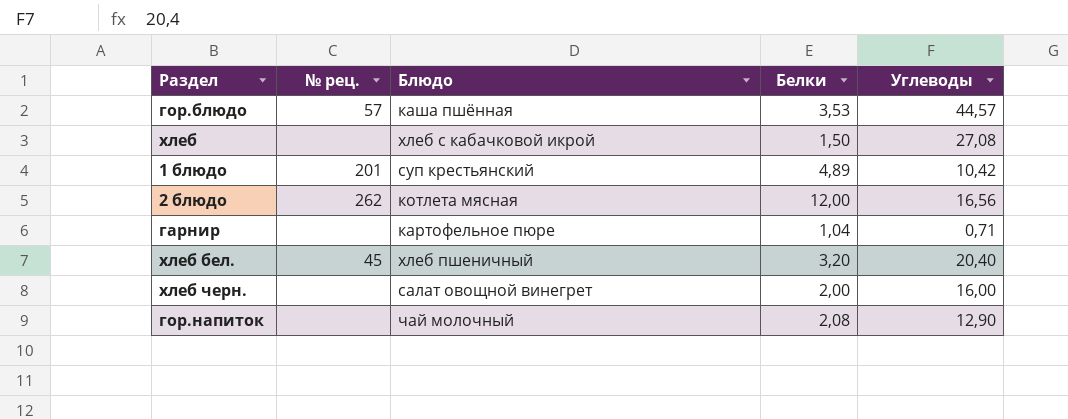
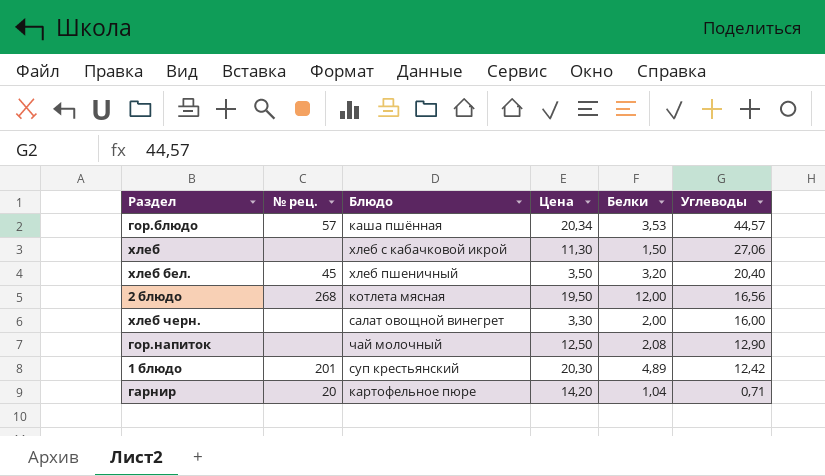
row order: none -> Углеводы descending
column Цена | position: none -> 4
хлеб | Углеводы: 27,08 -> 27,06
2 блюдо | № рец.: 262 -> 268
1 блюдо | Углеводы: 10,42 -> 12,42
гарнир | № рец.: none -> 20

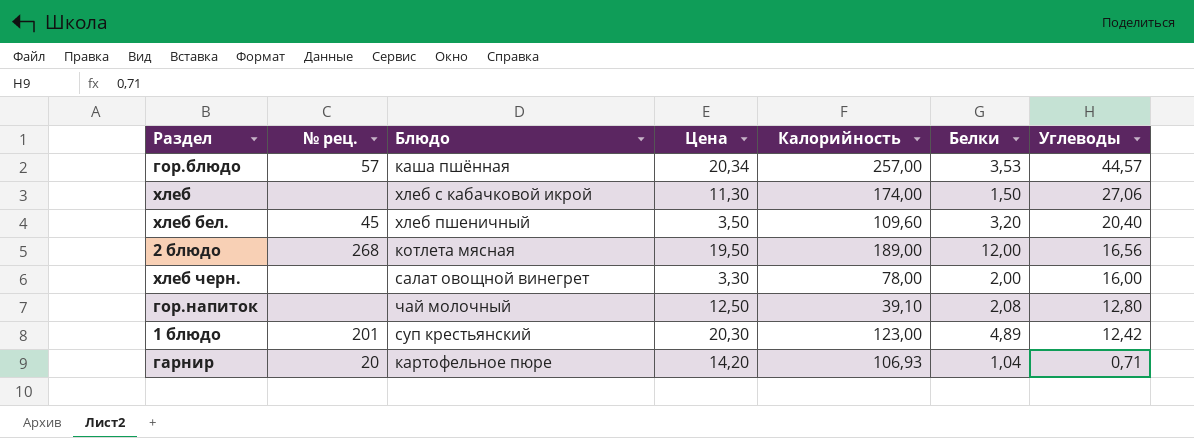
column Калорийность | position: none -> 5
гор.напиток | Углеводы: 12,90 -> 12,80

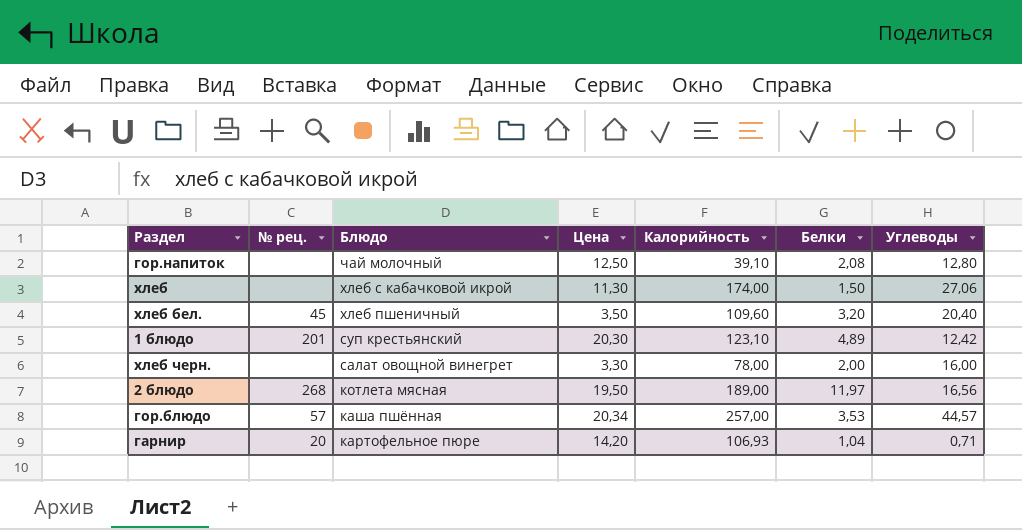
row order: Углеводы descending -> Блюдо descending
1 блюдо | Калорийность: 123,00 -> 123,10
2 блюдо | Белки: 12,00 -> 11,97

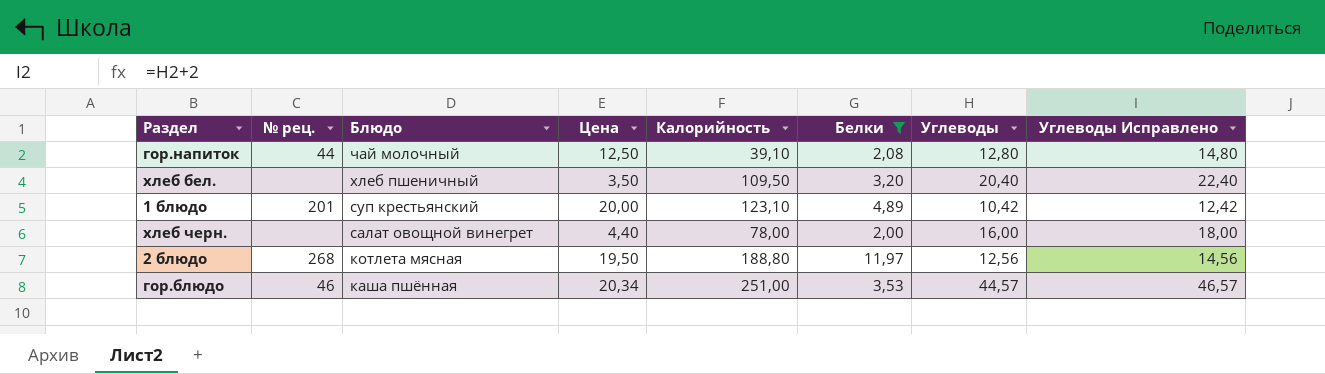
filter: none -> Белки >= 2,00
column Углеводы Исправлено | formula: none -> [Углеводы] + 2
гор.напиток | № рец.: none -> 44
хлеб бел. | № рец.: 45 -> none
хлеб бел. | Калорийность: 109,60 -> 109,50
1 блюдо | Цена: 20,30 -> 20,00
1 блюдо | Углеводы: 12,42 -> 10,42
хлеб черн. | Цена: 3,30 -> 4,40
2 блюдо | Калорийность: 189,00 -> 188,80
2 блюдо | Углеводы: 16,56 -> 12,56
гор.блюдо | № рец.: 57 -> 46
гор.блюдо | Калорийность: 257,00 -> 251,00

